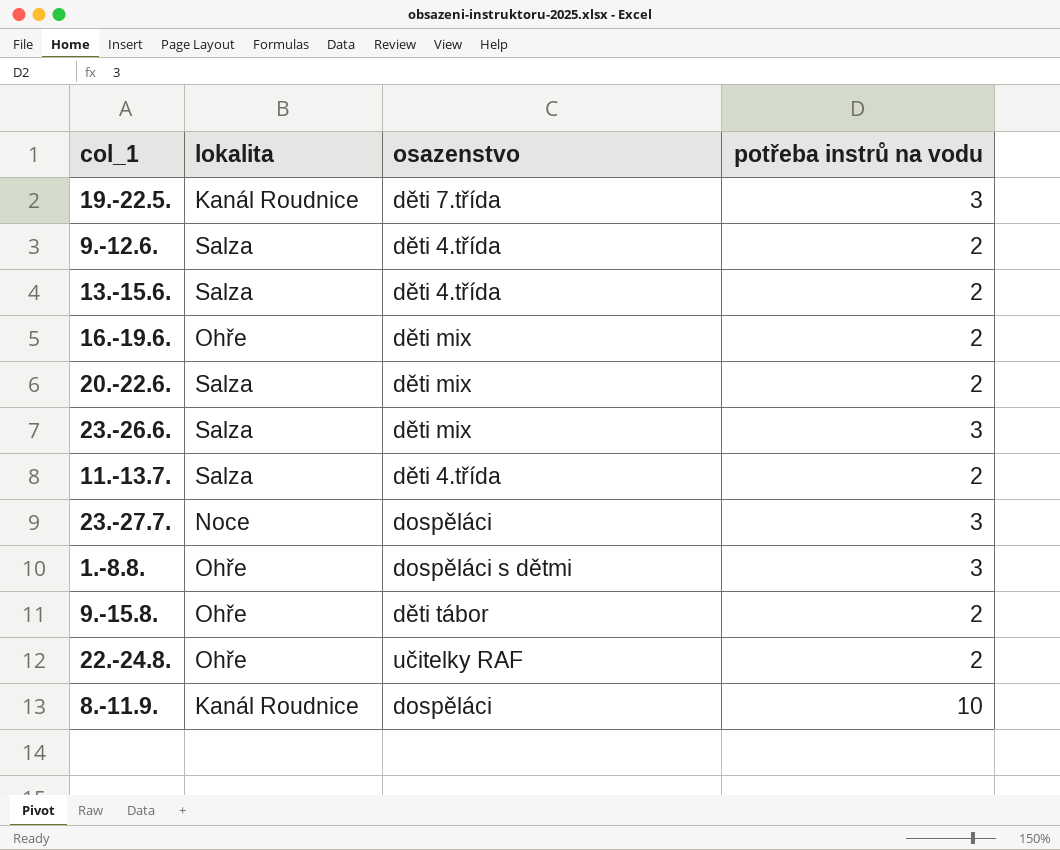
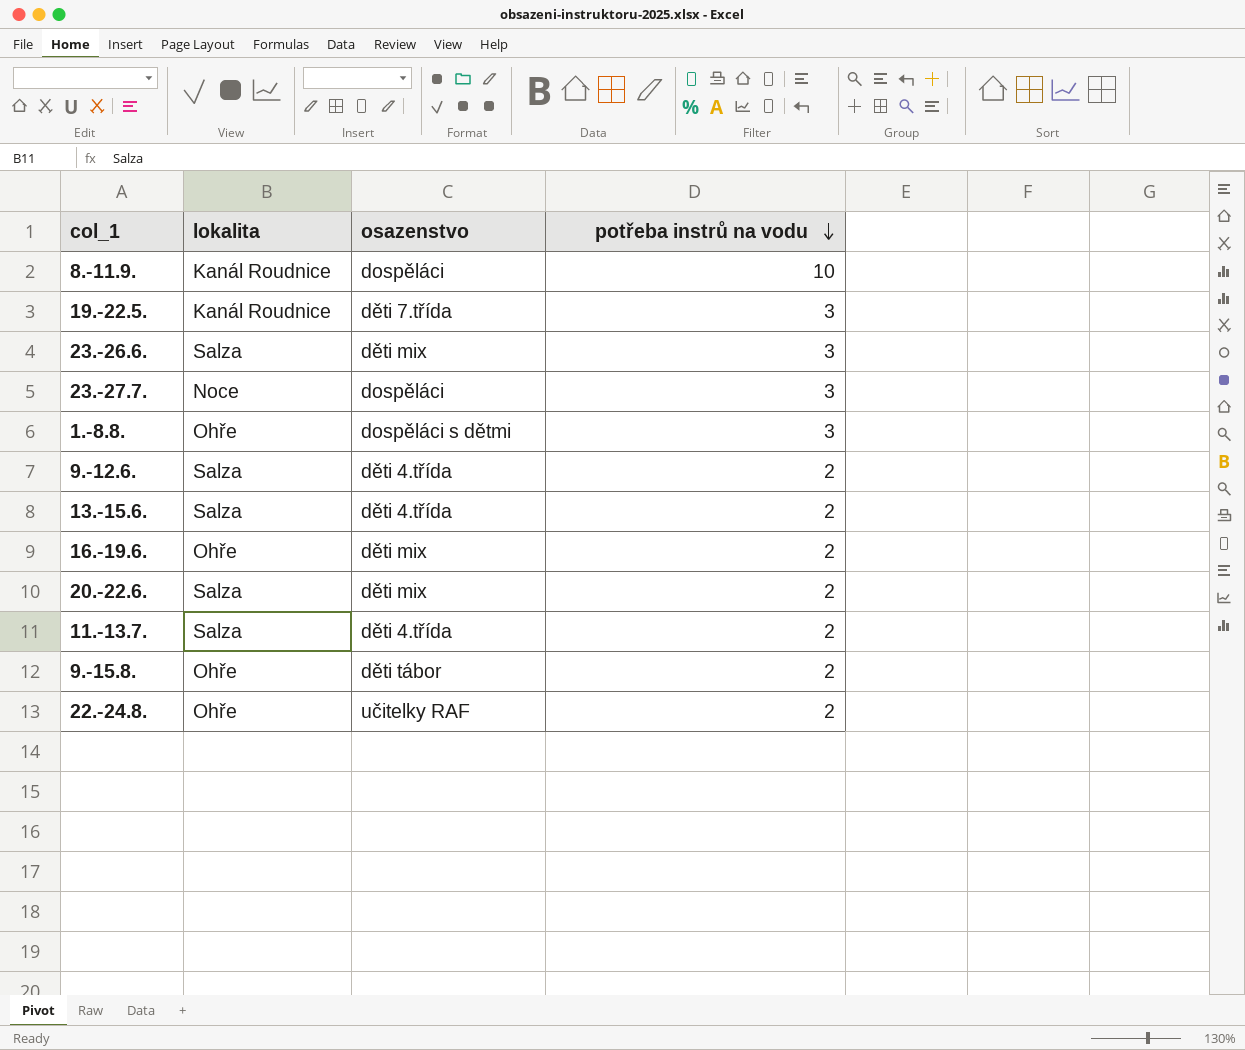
row order: none -> potřeba instrů na vodu descending

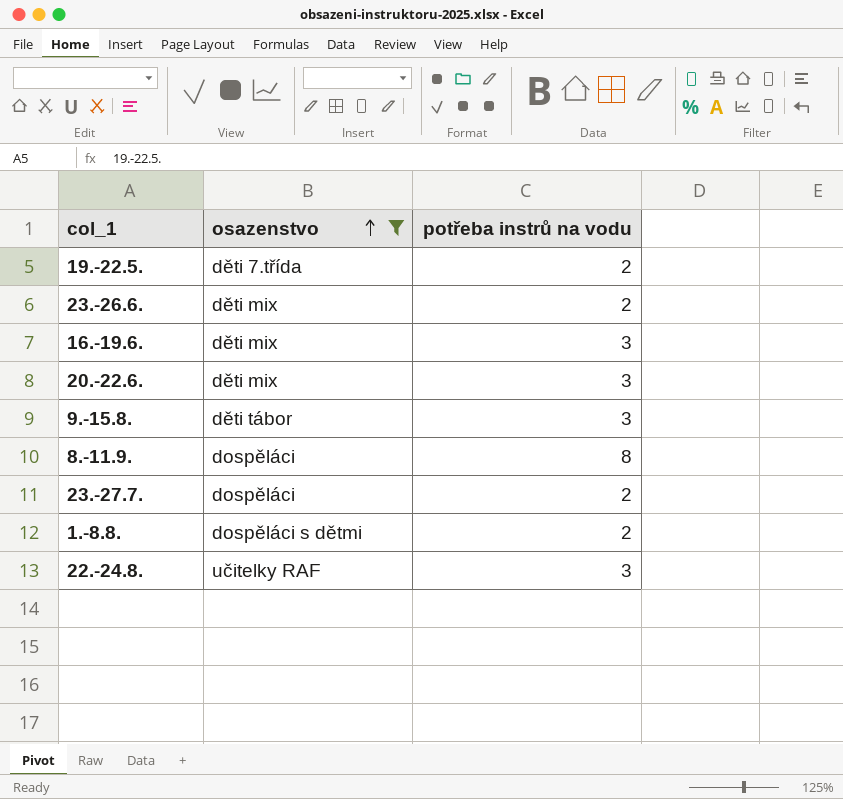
filter: none -> osazenstvo != děti 4.třída
row order: potřeba instrů na vodu descending -> osazenstvo ascending
column lokalita | position: 2 -> none
19.-22.5. | potřeba instrů na vodu: 3 -> 2
23.-26.6. | potřeba instrů na vodu: 3 -> 2
16.-19.6. | potřeba instrů na vodu: 2 -> 3
20.-22.6. | potřeba instrů na vodu: 2 -> 3
9.-15.8. | potřeba instrů na vodu: 2 -> 3
8.-11.9. | potřeba instrů na vodu: 10 -> 8
23.-27.7. | potřeba instrů na vodu: 3 -> 2
1.-8.8. | potřeba instrů na vodu: 3 -> 2
22.-24.8. | potřeba instrů na vodu: 2 -> 3

